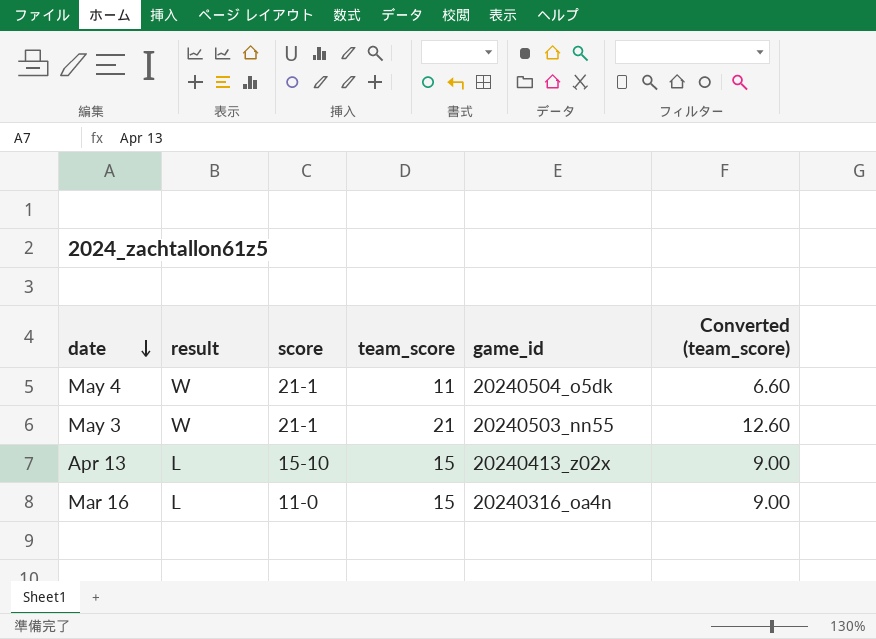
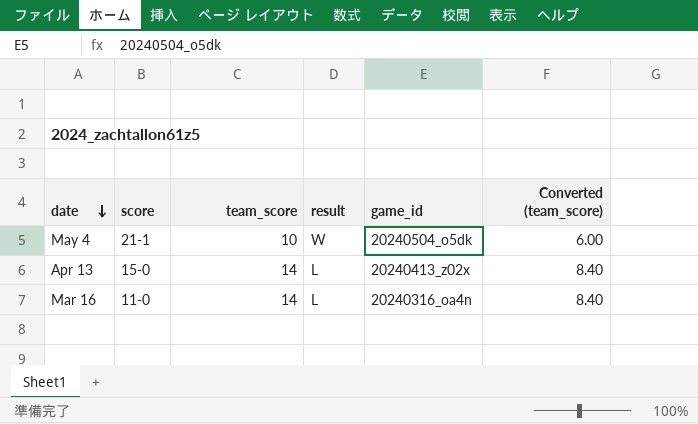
column result | position: 2 -> 4
row May 3: W | 21-1 | 21 | 20240503_nn55 | 12.60 -> none
May 4 | team_score: 11 -> 10
May 4 | Converted (team_score): 6.60 -> 6.00
Apr 13 | score: 15-10 -> 15-0
Apr 13 | team_score: 15 -> 14
Apr 13 | Converted (team_score): 9.00 -> 8.40
Mar 16 | team_score: 15 -> 14
Mar 16 | Converted (team_score): 9.00 -> 8.40

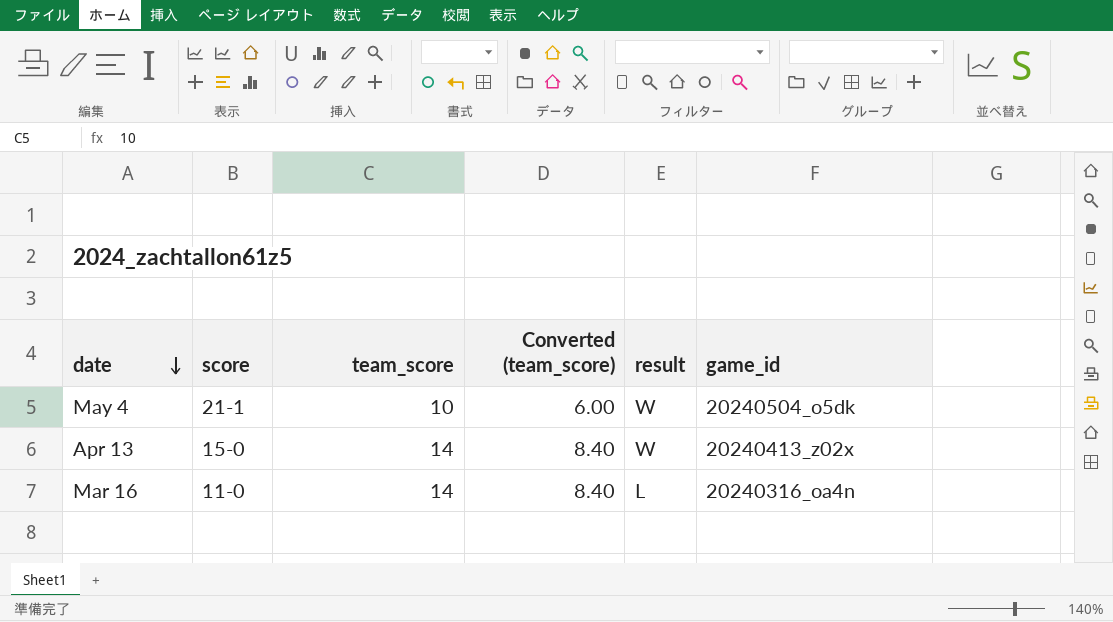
column Converted (team_score) | position: 6 -> 4
Apr 13 | result: L -> W

